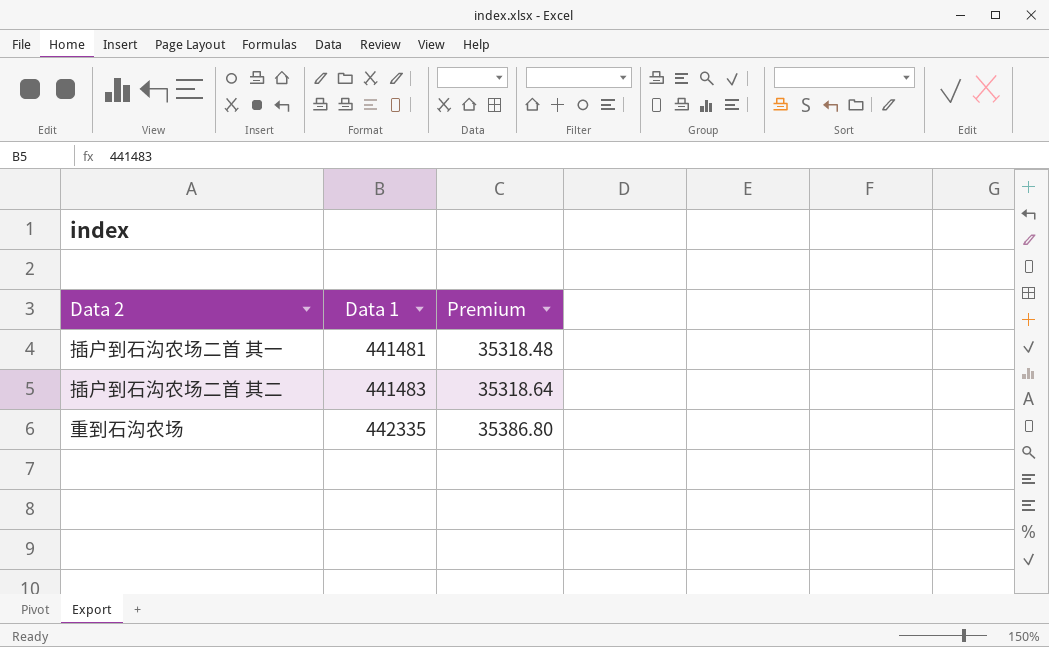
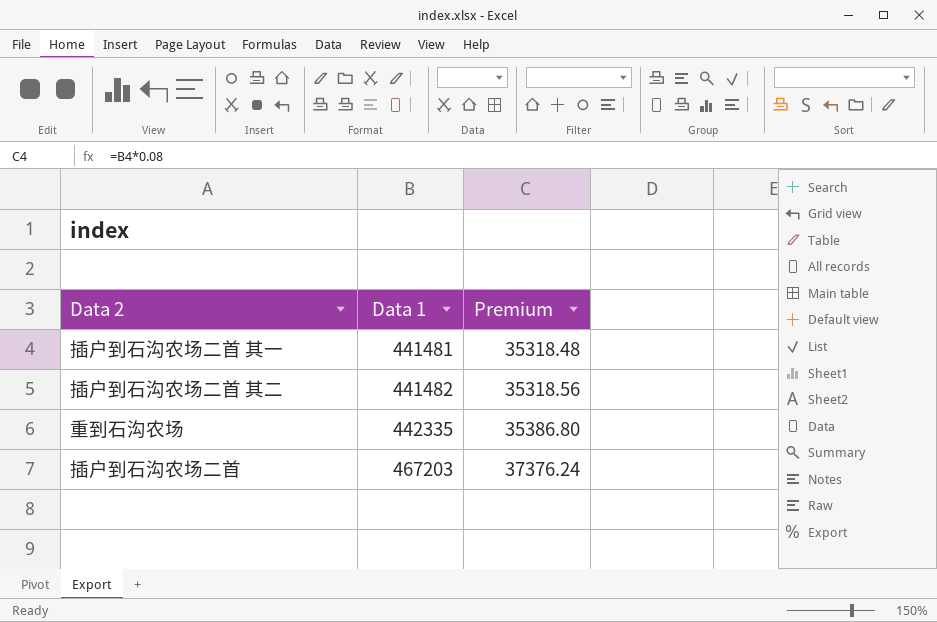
插户到石沟农场二首 其二 | Data 1: 441483 -> 441482
插户到石沟农场二首 其二 | Premium: 35318.64 -> 35318.56
row 插户到石沟农场二首: none -> 467203 | 37376.24

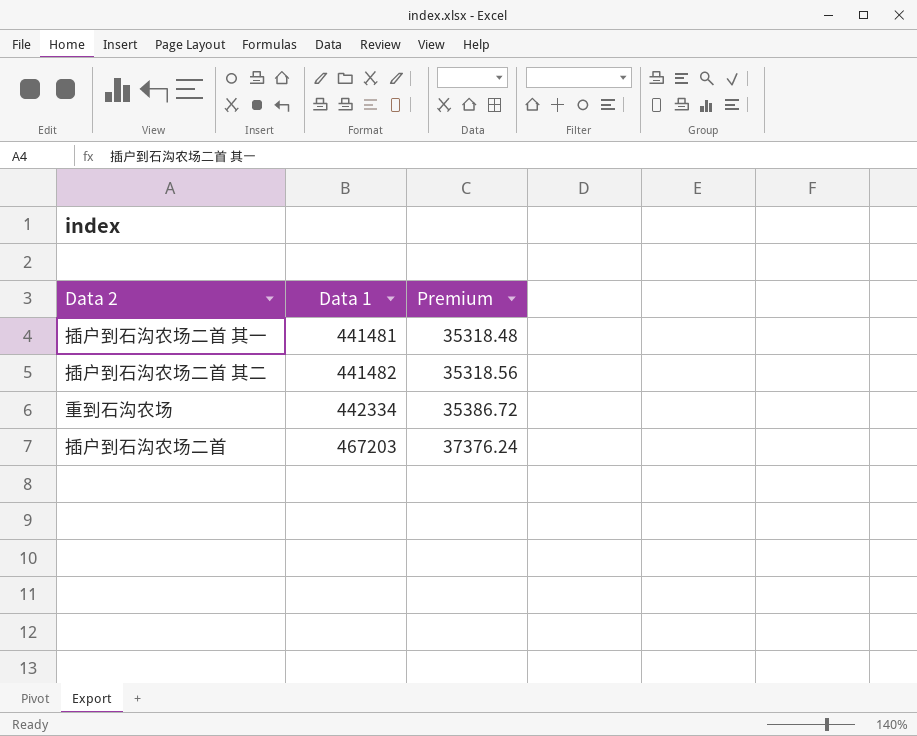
重到石沟农场 | Data 1: 442335 -> 442334
重到石沟农场 | Premium: 35386.80 -> 35386.72

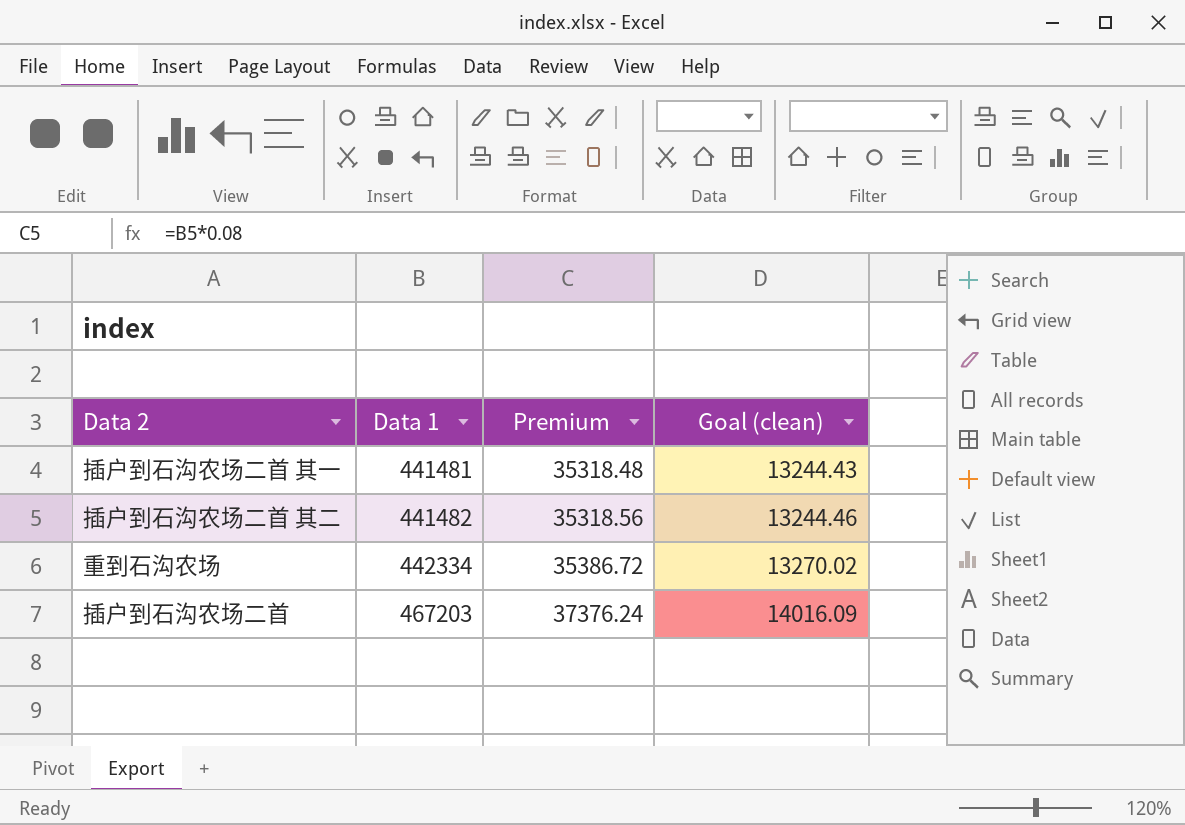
column Goal (clean) | formula: none -> [Data 1] * 0.03

